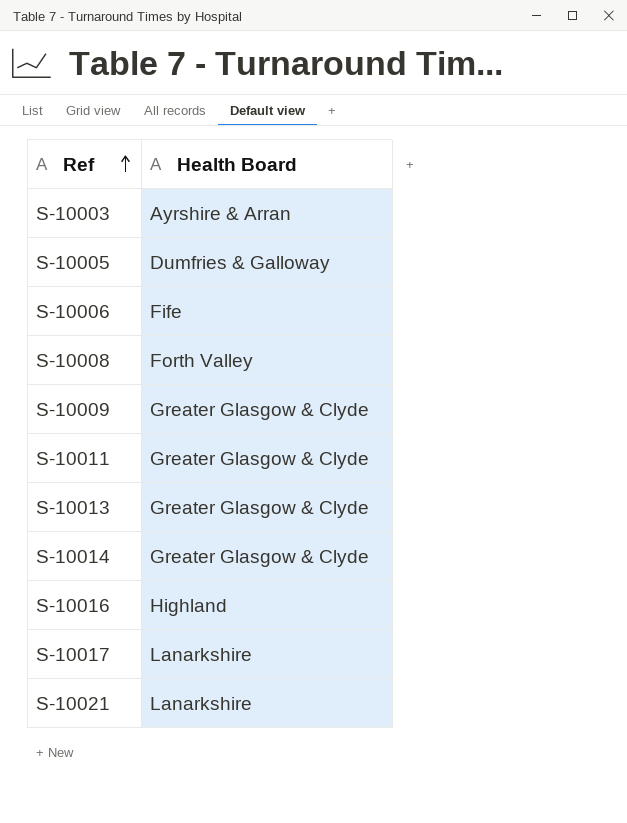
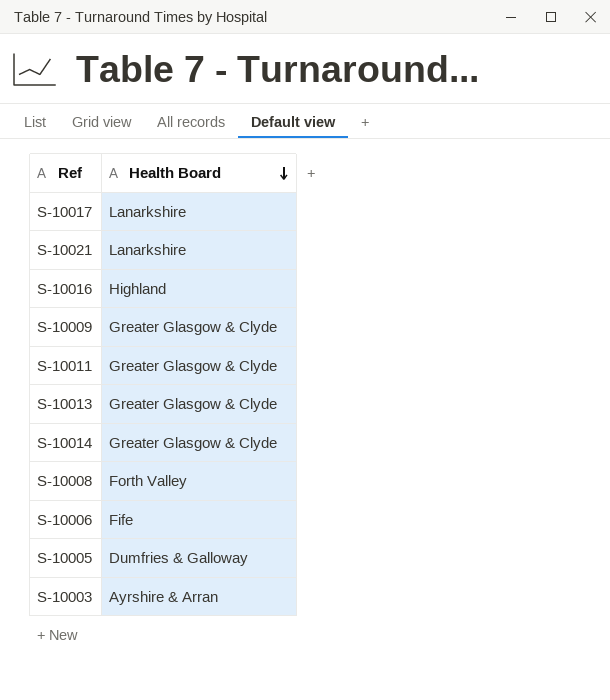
row order: Ref ascending -> Health Board descending

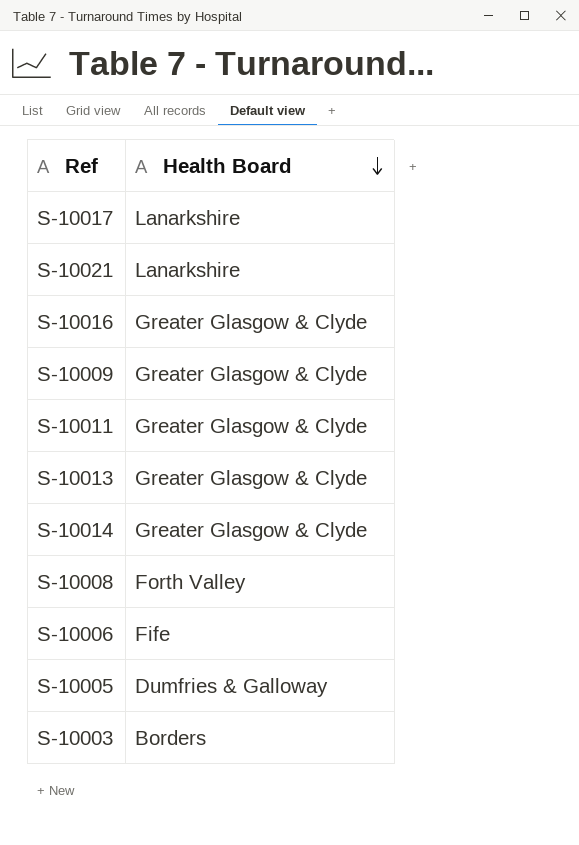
S-10016 | Health Board: Highland -> Greater Glasgow & Clyde
S-10003 | Health Board: Ayrshire & Arran -> Borders

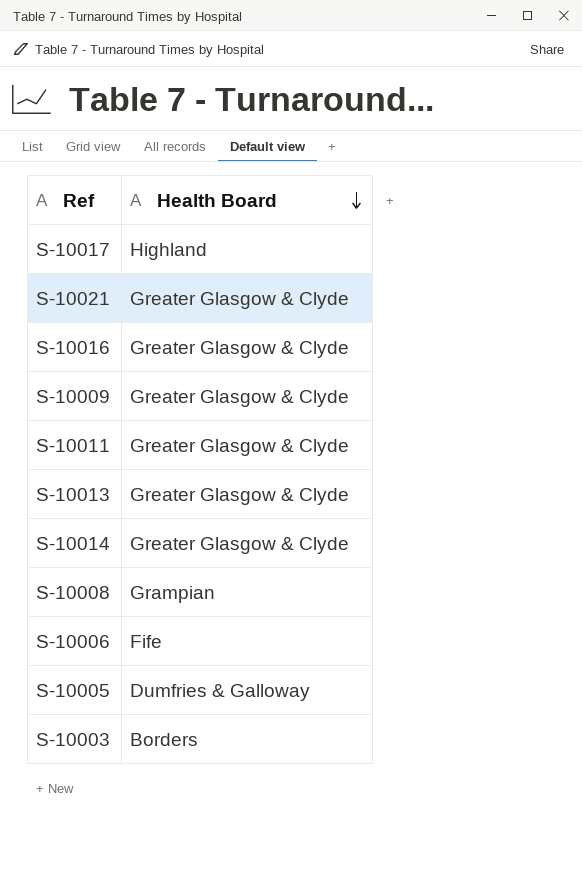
S-10017 | Health Board: Lanarkshire -> Highland
S-10021 | Health Board: Lanarkshire -> Greater Glasgow & Clyde
S-10008 | Health Board: Forth Valley -> Grampian

